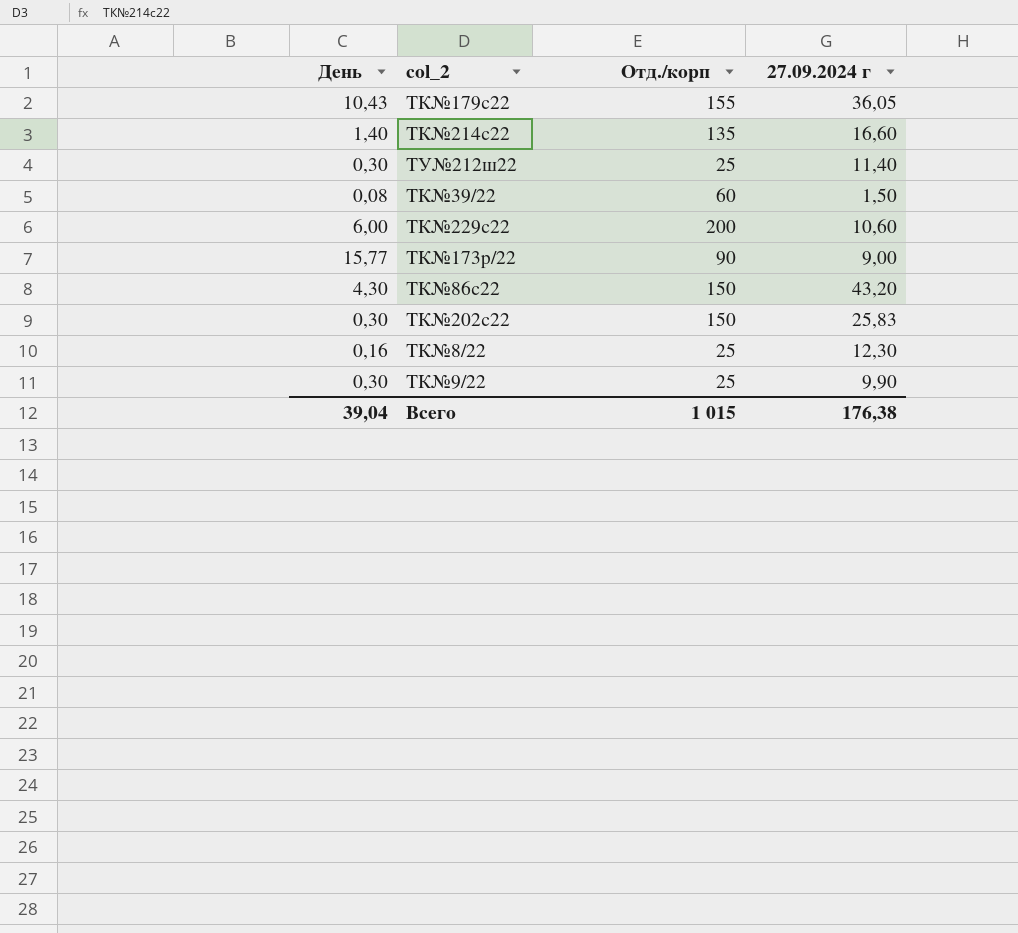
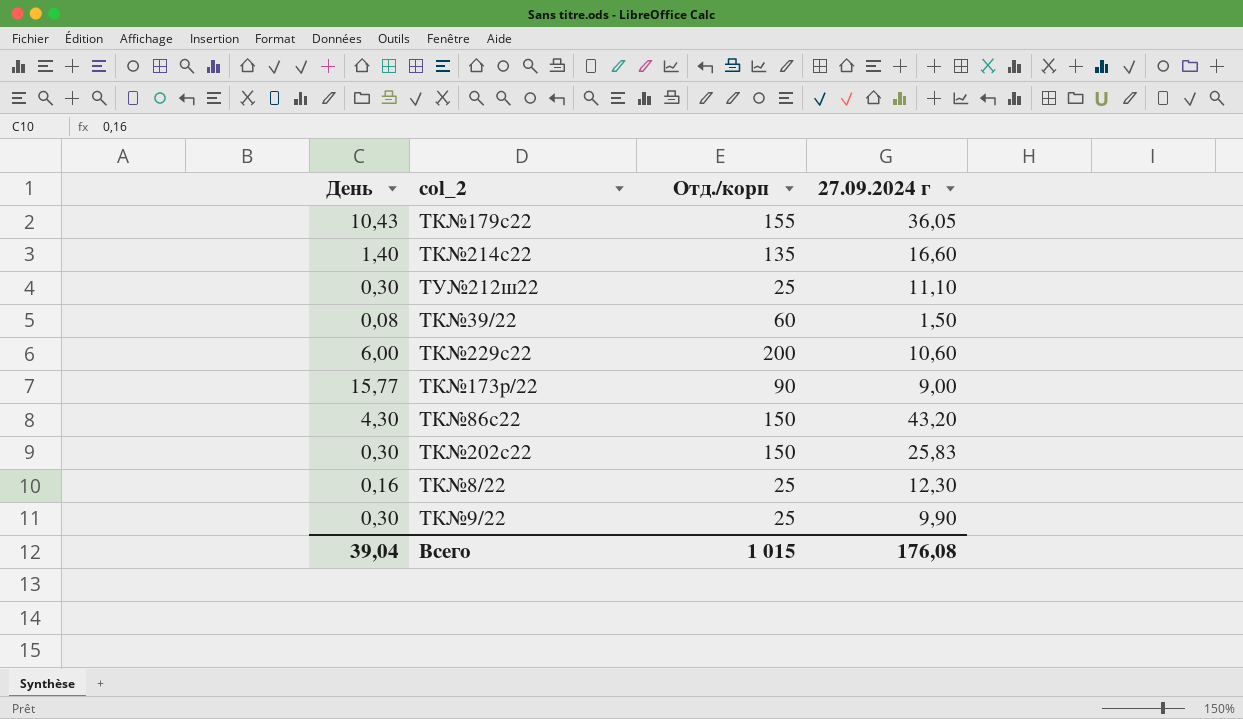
ТУ№212ш22 | 27.09.2024 г: 11,40 -> 11,10
Всего | 27.09.2024 г: 176,38 -> 176,08

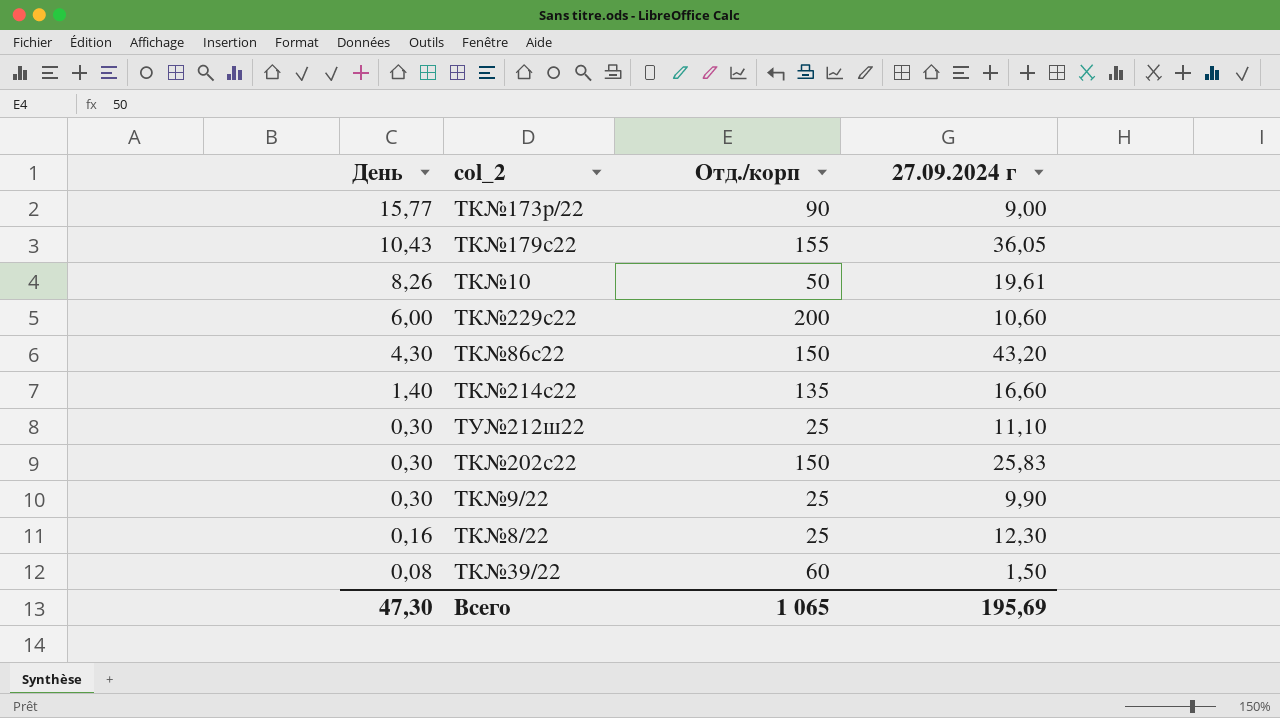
row order: none -> День descending
row ТК№10: none -> 8,26 | 50 | 19,61
Всего | День: 39,04 -> 47,30
Всего | Отд./корп: 1 015 -> 1 065
Всего | 27.09.2024 г: 176,08 -> 195,69

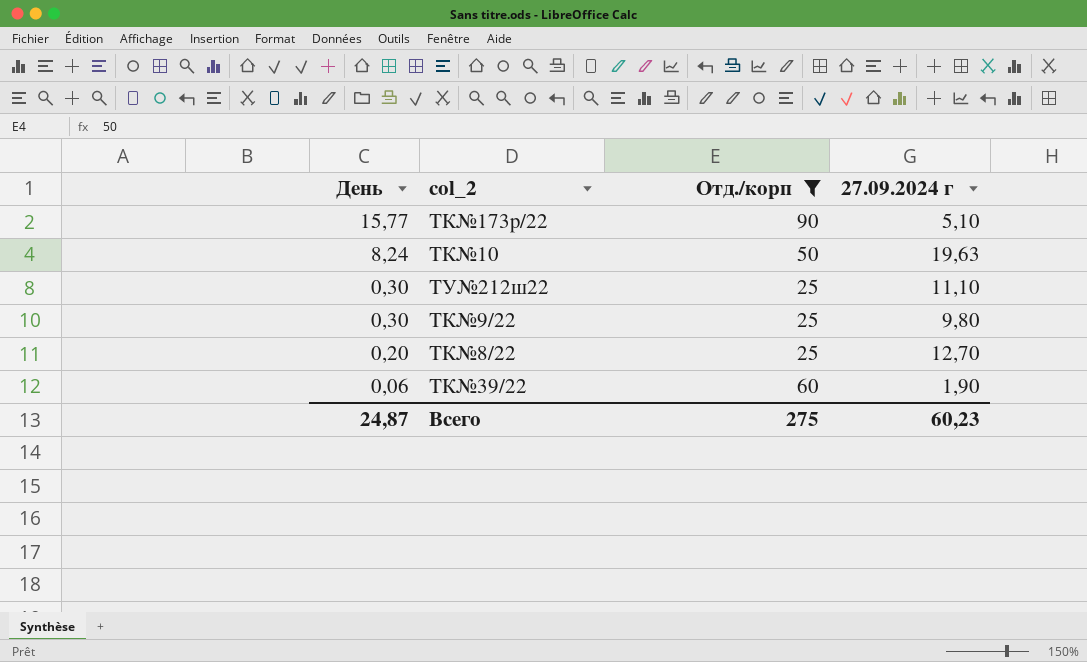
filter: none -> Отд./корп <= 90
ТК№173р/22 | 27.09.2024 г: 9,00 -> 5,10
ТК№10 | День: 8,26 -> 8,24
ТК№10 | 27.09.2024 г: 19,61 -> 19,63
ТК№9/22 | 27.09.2024 г: 9,90 -> 9,80
ТК№8/22 | День: 0,16 -> 0,20
ТК№8/22 | 27.09.2024 г: 12,30 -> 12,70
ТК№39/22 | День: 0,08 -> 0,06
ТК№39/22 | 27.09.2024 г: 1,50 -> 1,90
Всего | День: 47,30 -> 24,87
Всего | Отд./корп: 1 065 -> 275
Всего | 27.09.2024 г: 195,69 -> 60,23

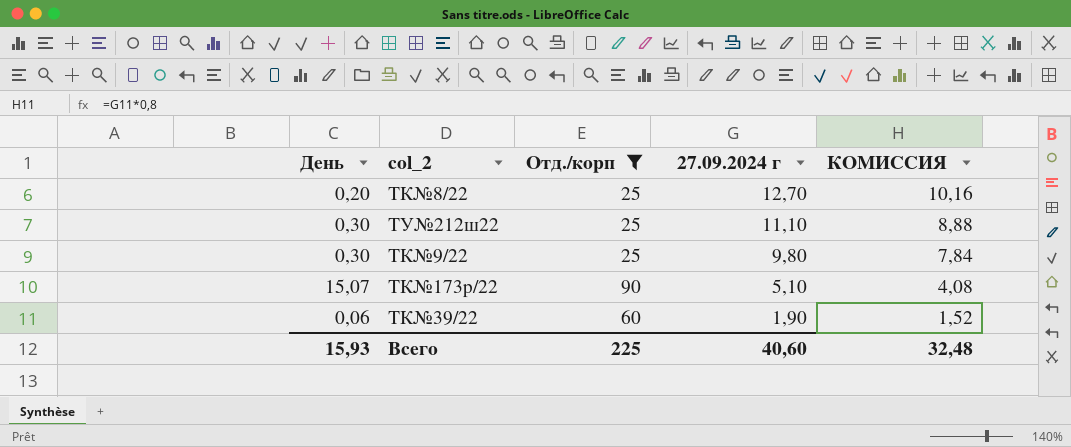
row order: День descending -> 27.09.2024 г descending
column КОМИССИЯ | formula: none -> [27.09.2024 г] * 0,8
row ТК№10: 8,24 | 50 | 19,63 -> none
ТК№173р/22 | День: 15,77 -> 15,07
Всего | День: 24,87 -> 15,93
Всего | Отд./корп: 275 -> 225
Всего | 27.09.2024 г: 60,23 -> 40,60

